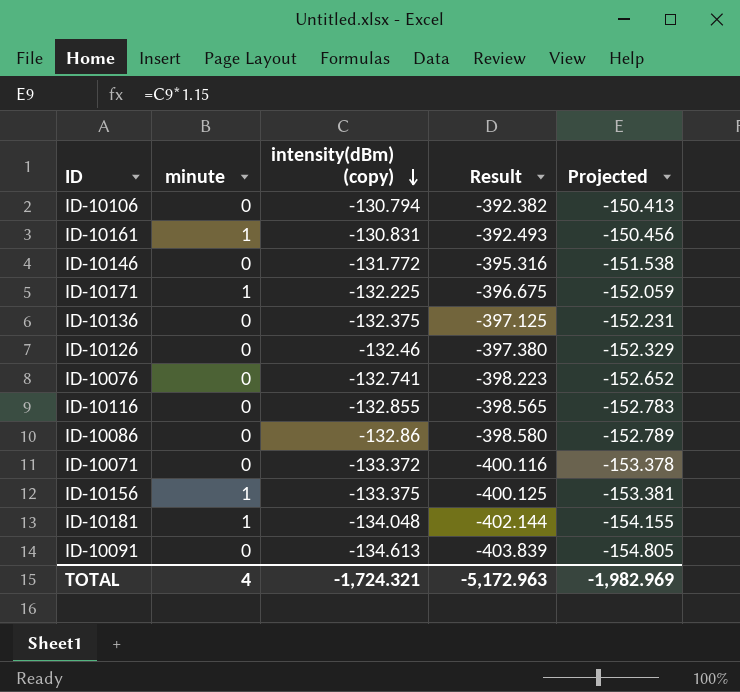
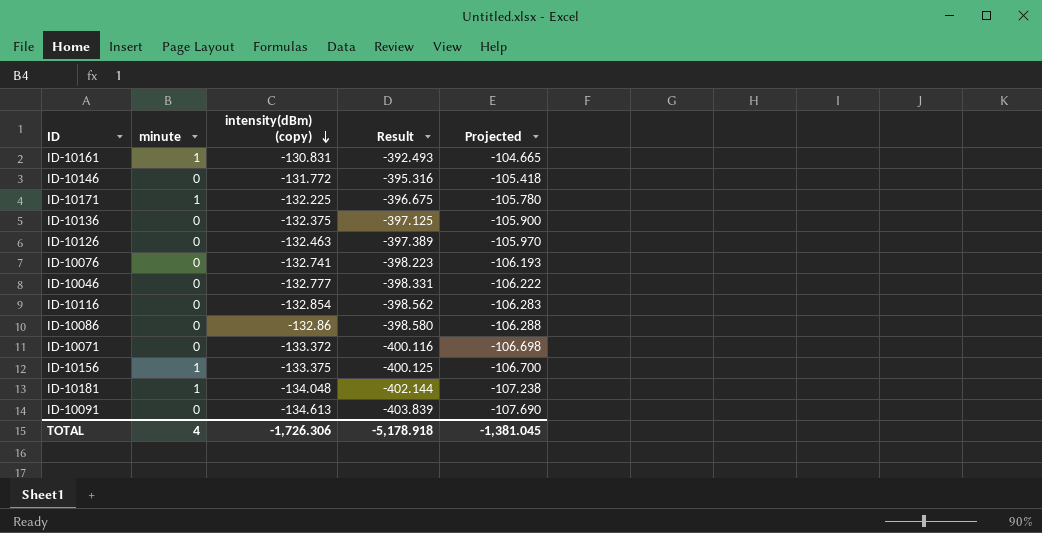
column Projected | formula: [intensity(dBm) (copy)] * 1.15 -> [intensity(dBm) (copy)] * 0.8
row ID-10106: 0 | -130.794 | -392.382 | -150.413 -> none
ID-10126 | intensity(dBm) (copy): -132.46 -> -132.463
ID-10126 | Result: -397.380 -> -397.389
row ID-10046: none -> 0 | -132.777 | -398.331 | -106.222
ID-10116 | intensity(dBm) (copy): -132.855 -> -132.854
ID-10116 | Result: -398.565 -> -398.562
TOTAL | intensity(dBm) (copy): -1,724.321 -> -1,726.306
TOTAL | Result: -5,172.963 -> -5,178.918
TOTAL | Projected: -1,982.969 -> -1,381.045

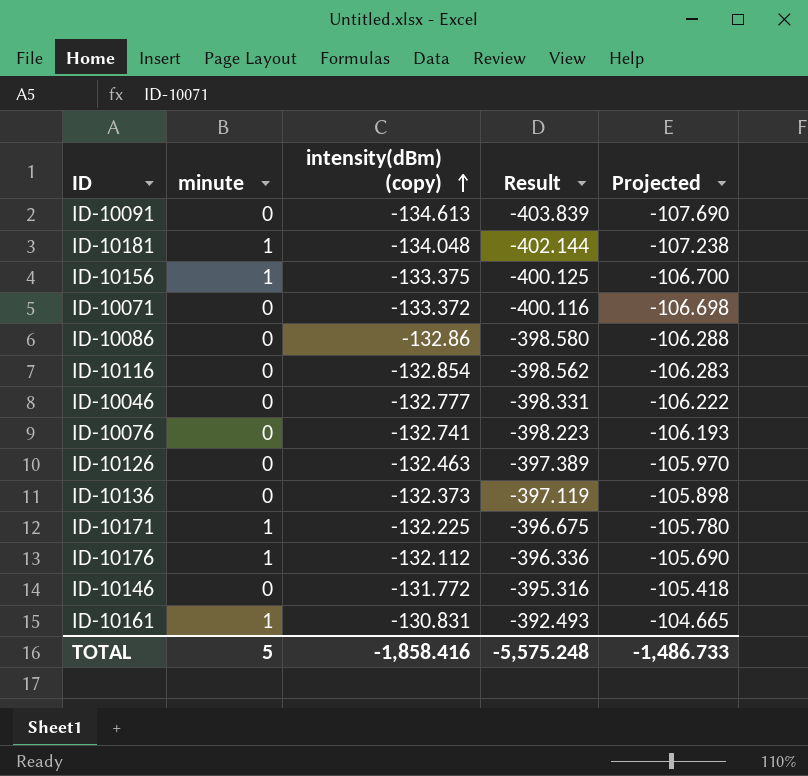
row order: intensity(dBm) (copy) descending -> intensity(dBm) (copy) ascending
ID-10136 | intensity(dBm) (copy): -132.375 -> -132.373
ID-10136 | Result: -397.125 -> -397.119
ID-10136 | Projected: -105.900 -> -105.898
row ID-10176: none -> 1 | -132.112 | -396.336 | -105.690
TOTAL | minute: 4 -> 5
TOTAL | intensity(dBm) (copy): -1,726.306 -> -1,858.416
TOTAL | Result: -5,178.918 -> -5,575.248
TOTAL | Projected: -1,381.045 -> -1,486.733

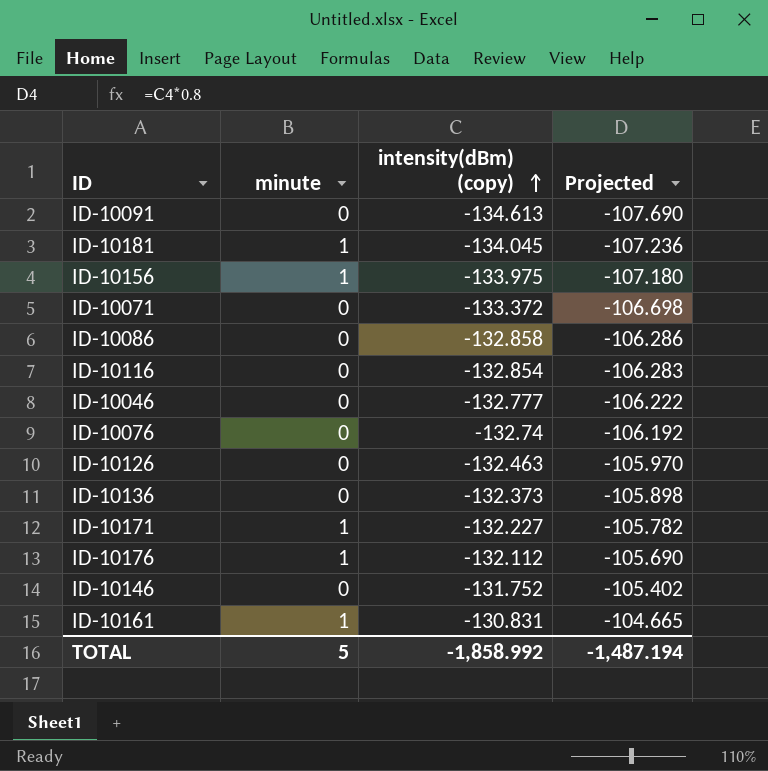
column Result | formula: [intensity(dBm) (copy)] * 3 -> none
ID-10181 | intensity(dBm) (copy): -134.048 -> -134.045
ID-10181 | Projected: -107.238 -> -107.236
ID-10156 | intensity(dBm) (copy): -133.375 -> -133.975
ID-10156 | Projected: -106.700 -> -107.180
ID-10086 | intensity(dBm) (copy): -132.86 -> -132.858
ID-10086 | Projected: -106.288 -> -106.286
ID-10076 | intensity(dBm) (copy): -132.741 -> -132.74
ID-10076 | Projected: -106.193 -> -106.192
ID-10171 | intensity(dBm) (copy): -132.225 -> -132.227
ID-10171 | Projected: -105.780 -> -105.782
ID-10146 | intensity(dBm) (copy): -131.772 -> -131.752
ID-10146 | Projected: -105.418 -> -105.402
TOTAL | intensity(dBm) (copy): -1,858.416 -> -1,858.992
TOTAL | Projected: -1,486.733 -> -1,487.194

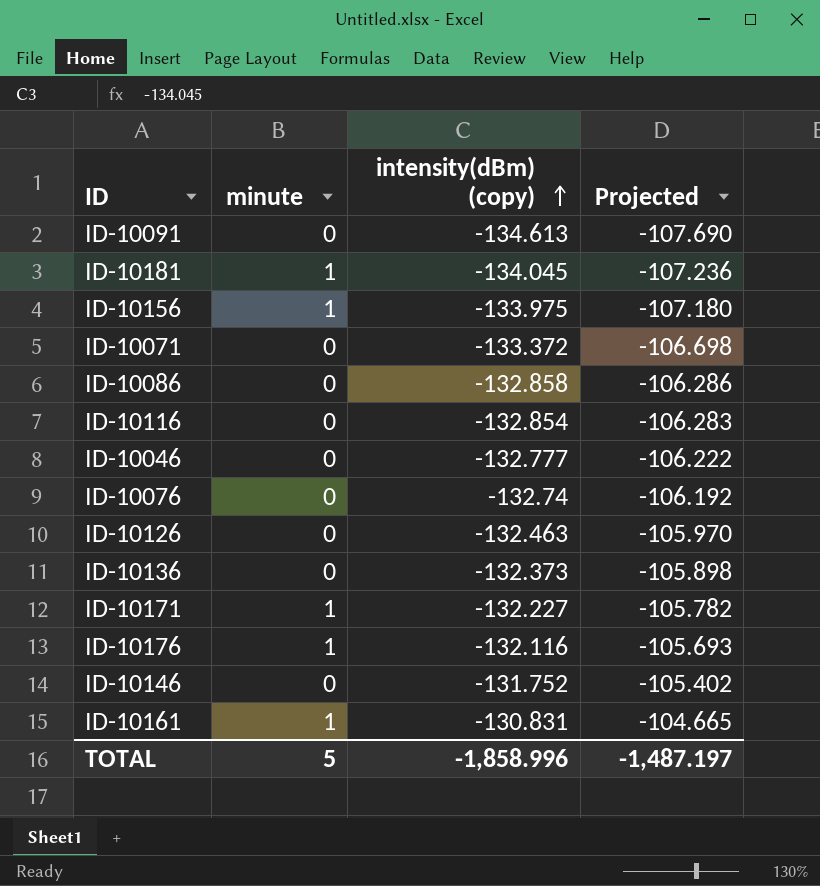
ID-10176 | intensity(dBm) (copy): -132.112 -> -132.116
ID-10176 | Projected: -105.690 -> -105.693
TOTAL | intensity(dBm) (copy): -1,858.992 -> -1,858.996
TOTAL | Projected: -1,487.194 -> -1,487.197

